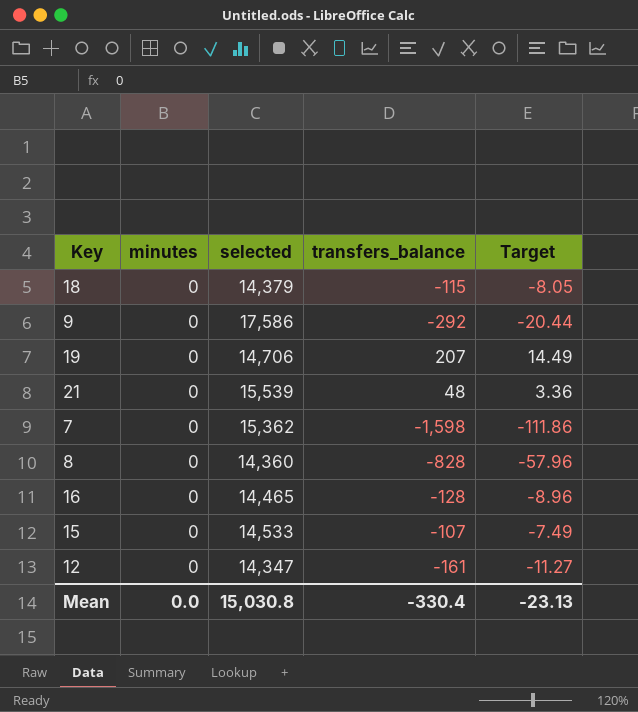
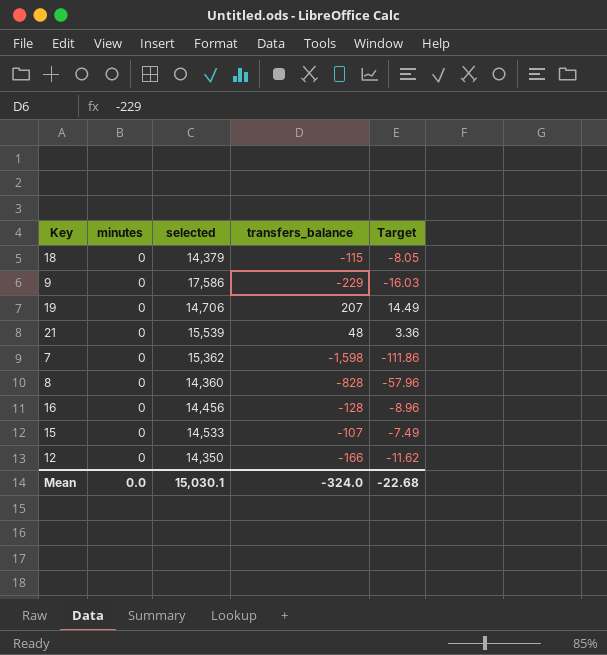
9 | transfers_balance: -292 -> -229
9 | Target: -20.44 -> -16.03
16 | selected: 14,465 -> 14,456
12 | selected: 14,347 -> 14,350
12 | transfers_balance: -161 -> -166
12 | Target: -11.27 -> -11.62
Mean | selected: 15,030.8 -> 15,030.1
Mean | transfers_balance: -330.4 -> -324.0
Mean | Target: -23.13 -> -22.68

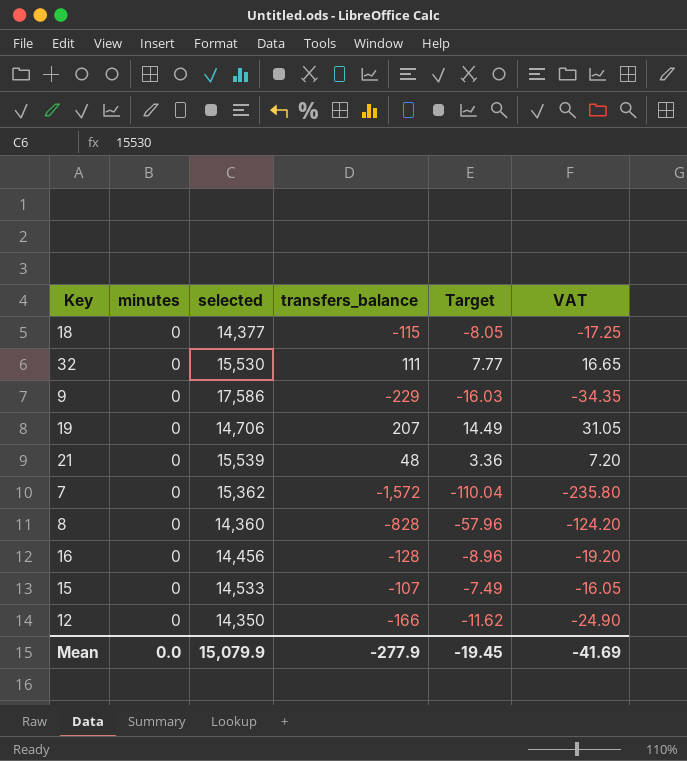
column VAT | formula: none -> [transfers_balance] * 0.15
18 | selected: 14,379 -> 14,377
row 32: none -> 0 | 15,530 | 111 | 7.77 | 16.65
7 | transfers_balance: -1,598 -> -1,572
7 | Target: -111.86 -> -110.04
Mean | selected: 15,030.1 -> 15,079.9
Mean | transfers_balance: -324.0 -> -277.9
Mean | Target: -22.68 -> -19.45

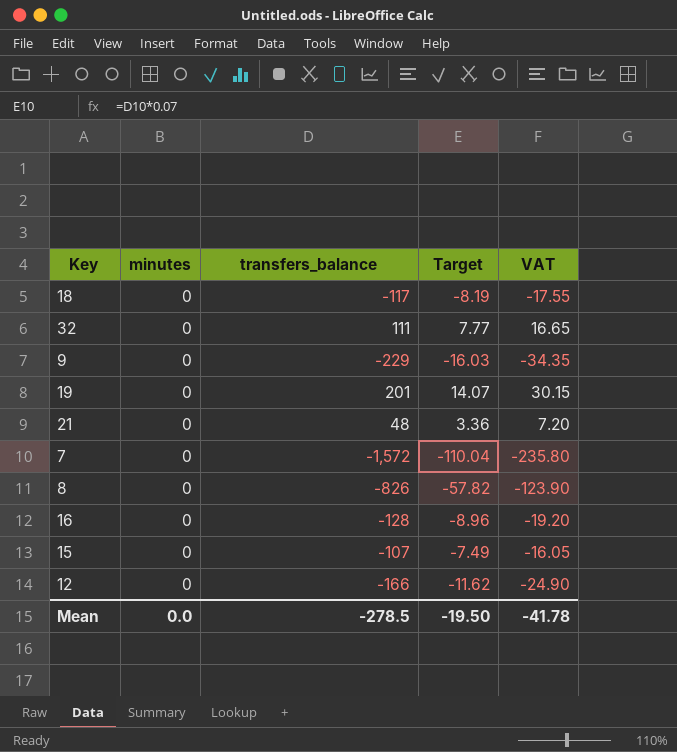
column selected | position: 3 -> none
18 | transfers_balance: -115 -> -117
18 | Target: -8.05 -> -8.19
18 | VAT: -17.25 -> -17.55
19 | transfers_balance: 207 -> 201
19 | Target: 14.49 -> 14.07
19 | VAT: 31.05 -> 30.15
8 | transfers_balance: -828 -> -826
8 | Target: -57.96 -> -57.82
8 | VAT: -124.20 -> -123.90
Mean | transfers_balance: -277.9 -> -278.5
Mean | Target: -19.45 -> -19.50
Mean | VAT: -41.69 -> -41.78

